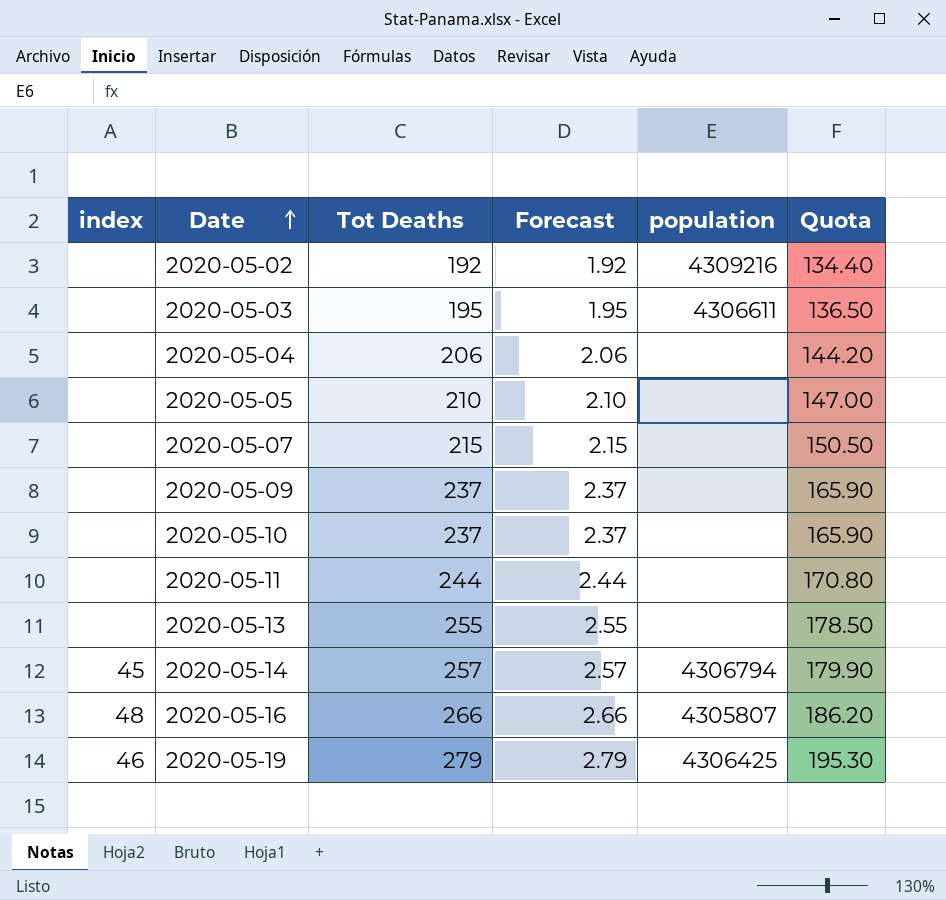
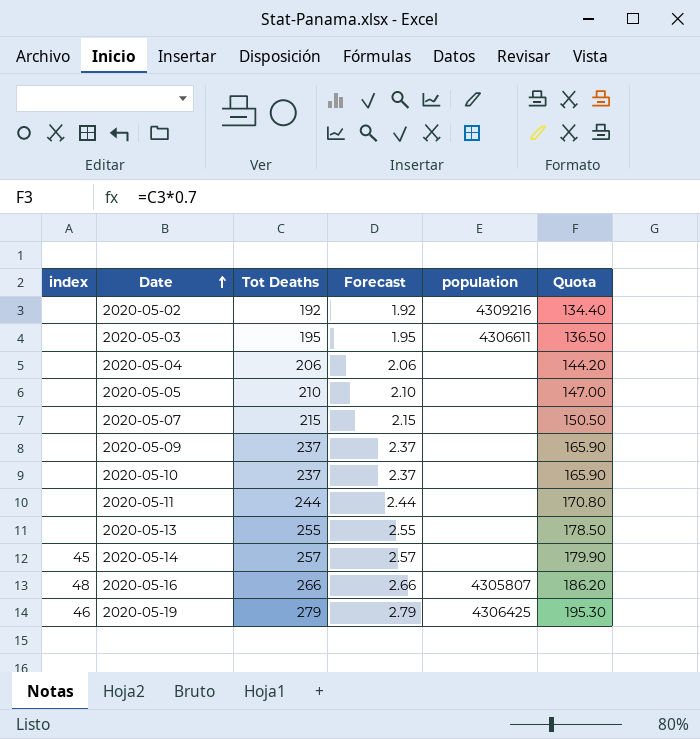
2020-05-14 | population: 4306794 -> none

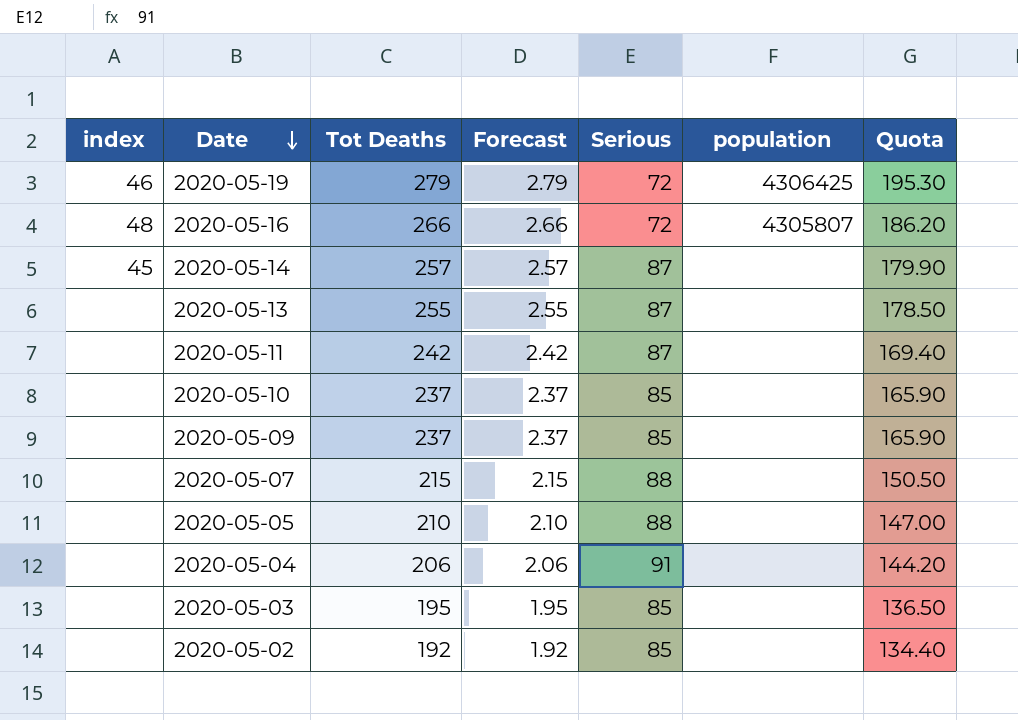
row order: Date ascending -> Date descending
column Serious | position: none -> 5
2020-05-11 | Tot Deaths: 244 -> 242
2020-05-11 | Forecast: 2.44 -> 2.42
2020-05-11 | Quota: 170.80 -> 169.40
2020-05-03 | population: 4306611 -> none
2020-05-02 | population: 4309216 -> none

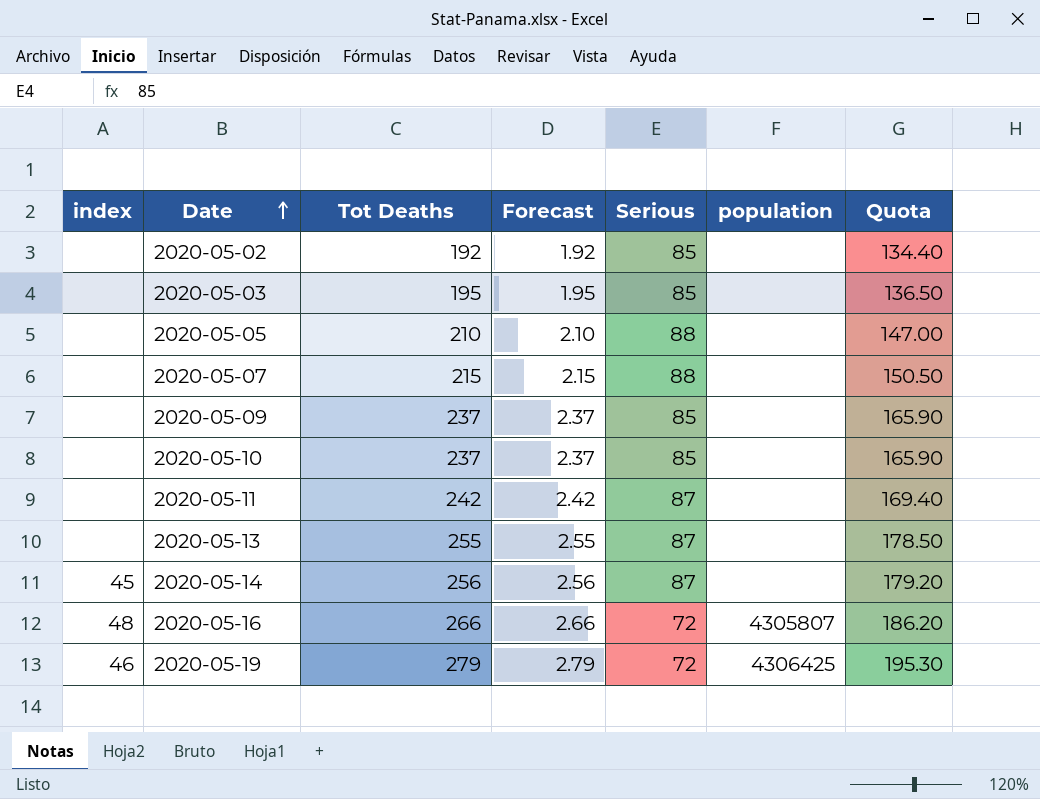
row order: Date descending -> Date ascending
row 2020-05-04: none | 206 | 2.06 | 91 | none | 144.20 -> none
2020-05-14 | Tot Deaths: 257 -> 256
2020-05-14 | Forecast: 2.57 -> 2.56
2020-05-14 | Quota: 179.90 -> 179.20

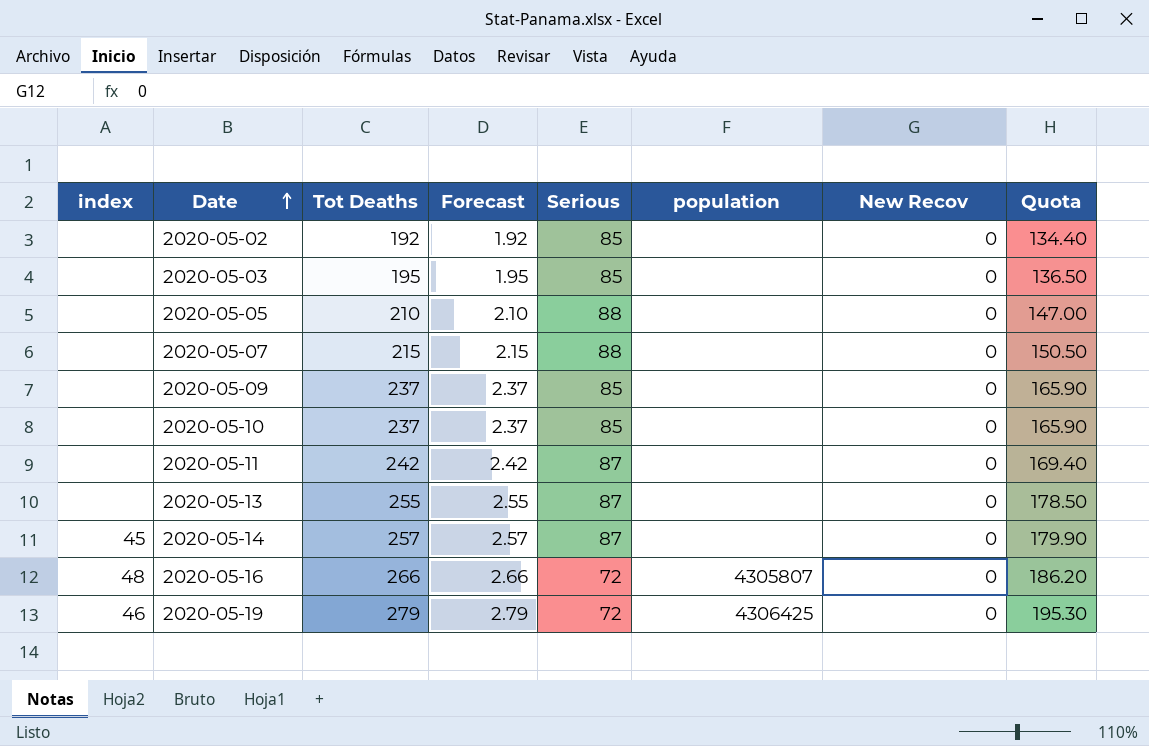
column New Recov | position: none -> 7
2020-05-14 | Tot Deaths: 256 -> 257
2020-05-14 | Forecast: 2.56 -> 2.57
2020-05-14 | Quota: 179.20 -> 179.90

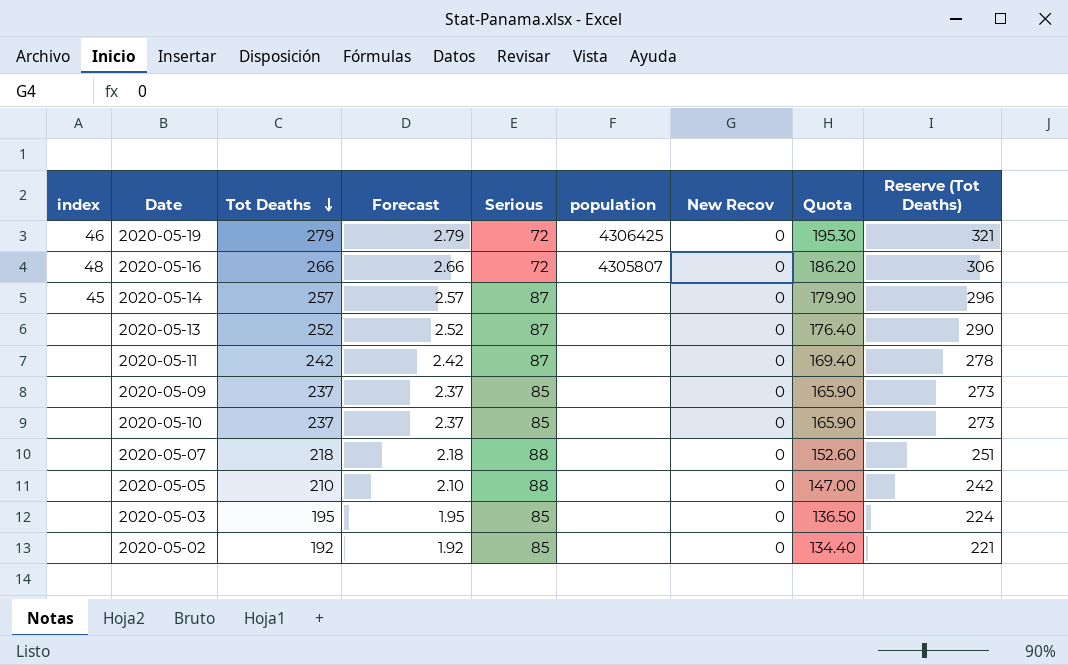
row order: Date ascending -> Tot Deaths descending
column Reserve (Tot Deaths) | formula: none -> [Tot Deaths] * 1.15
2020-05-13 | Tot Deaths: 255 -> 252
2020-05-13 | Forecast: 2.55 -> 2.52
2020-05-13 | Quota: 178.50 -> 176.40
2020-05-07 | Tot Deaths: 215 -> 218
2020-05-07 | Forecast: 2.15 -> 2.18
2020-05-07 | Quota: 150.50 -> 152.60

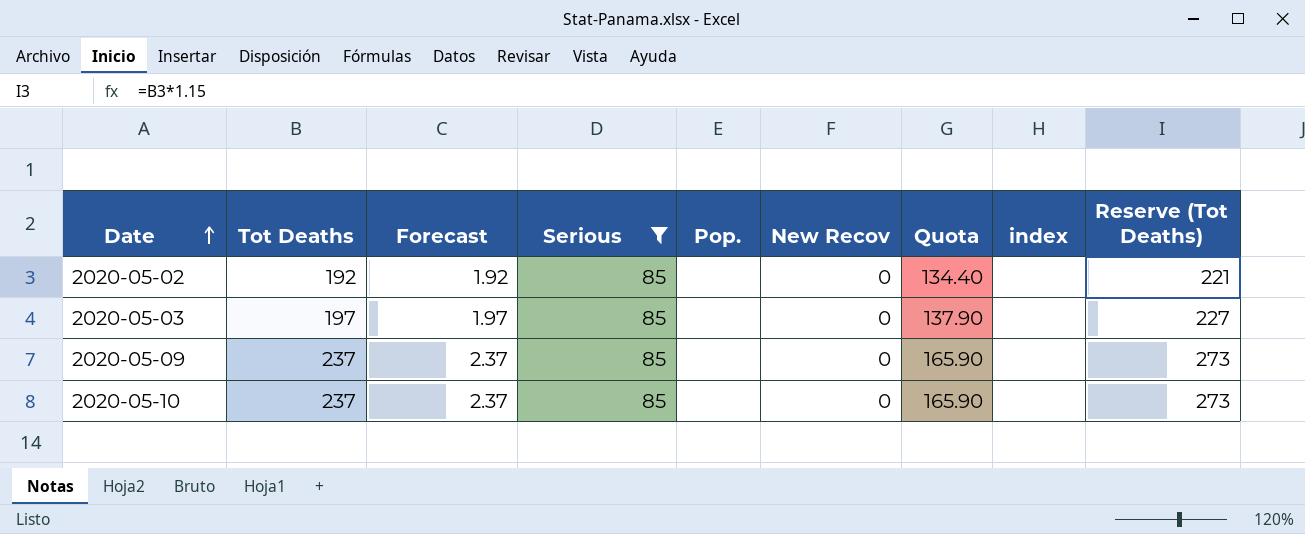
filter: none -> Serious = 85
row order: Tot Deaths descending -> Date ascending
column name: population -> Pop.
column index | position: 1 -> 8
2020-05-03 | Tot Deaths: 195 -> 197
2020-05-03 | Forecast: 1.95 -> 1.97
2020-05-03 | Quota: 136.50 -> 137.90
2020-05-03 | Reserve (Tot Deaths): 224 -> 227

